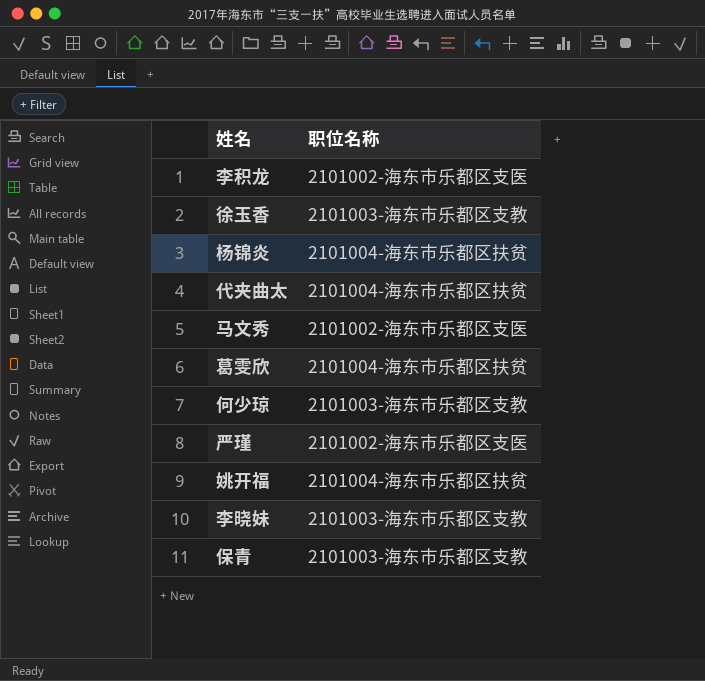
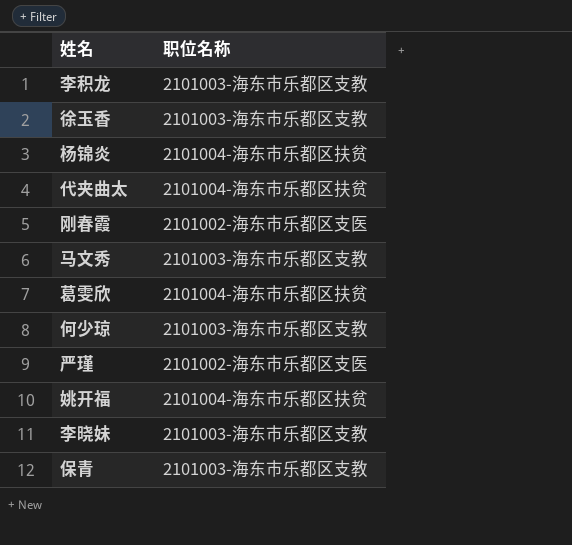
李积龙 | 职位名称: 2101002-海东市乐都区支医 -> 2101003-海东市乐都区支教
row 刚春霞: none -> 2101002-海东市乐都区支医
马文秀 | 职位名称: 2101002-海东市乐都区支医 -> 2101003-海东市乐都区支教

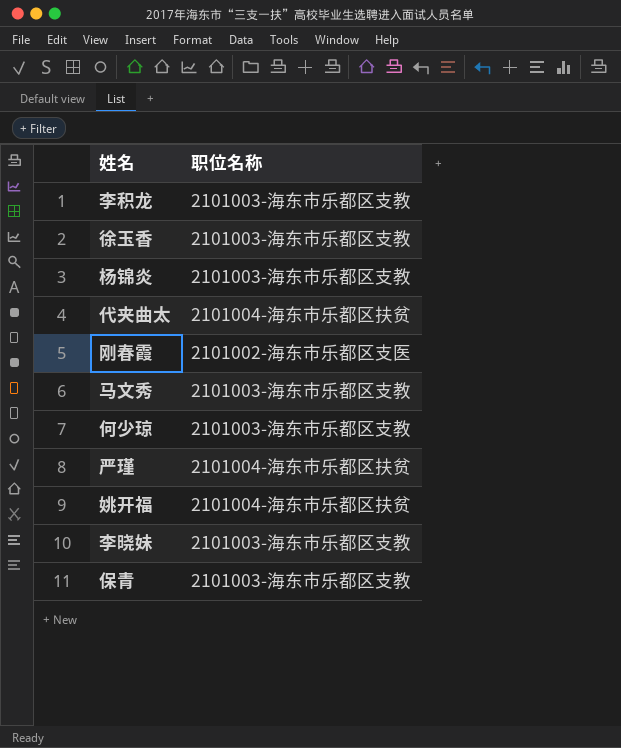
row 葛雯欣: 2101004-海东市乐都区扶贫 -> none
杨锦炎 | 职位名称: 2101004-海东市乐都区扶贫 -> 2101003-海东市乐都区支教
严瑾 | 职位名称: 2101002-海东市乐都区支医 -> 2101004-海东市乐都区扶贫

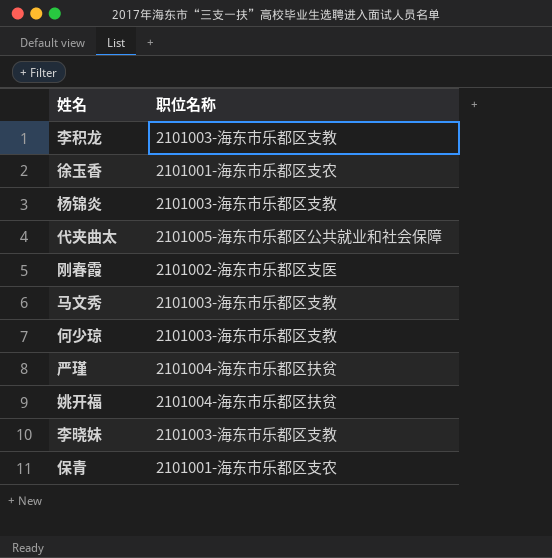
徐玉香 | 职位名称: 2101003-海东市乐都区支教 -> 2101001-海东市乐都区支农
代夹曲太 | 职位名称: 2101004-海东市乐都区扶贫 -> 2101005-海东市乐都区公共就业和社会保障
保青 | 职位名称: 2101003-海东市乐都区支教 -> 2101001-海东市乐都区支农

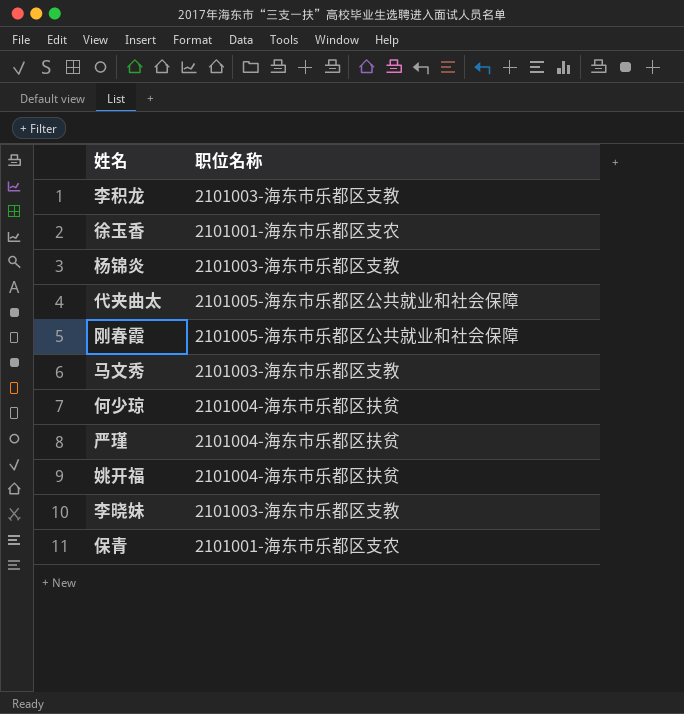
刚春霞 | 职位名称: 2101002-海东市乐都区支医 -> 2101005-海东市乐都区公共就业和社会保障
何少琼 | 职位名称: 2101003-海东市乐都区支教 -> 2101004-海东市乐都区扶贫

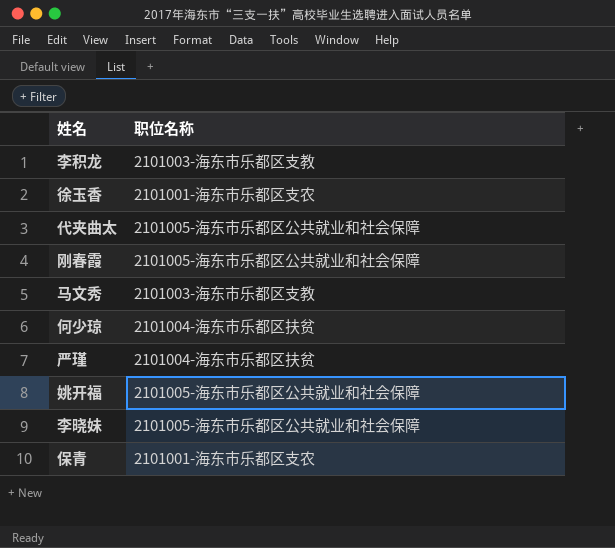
row 杨锦炎: 2101003-海东市乐都区支教 -> none
姚开福 | 职位名称: 2101004-海东市乐都区扶贫 -> 2101005-海东市乐都区公共就业和社会保障
李晓妹 | 职位名称: 2101003-海东市乐都区支教 -> 2101005-海东市乐都区公共就业和社会保障

